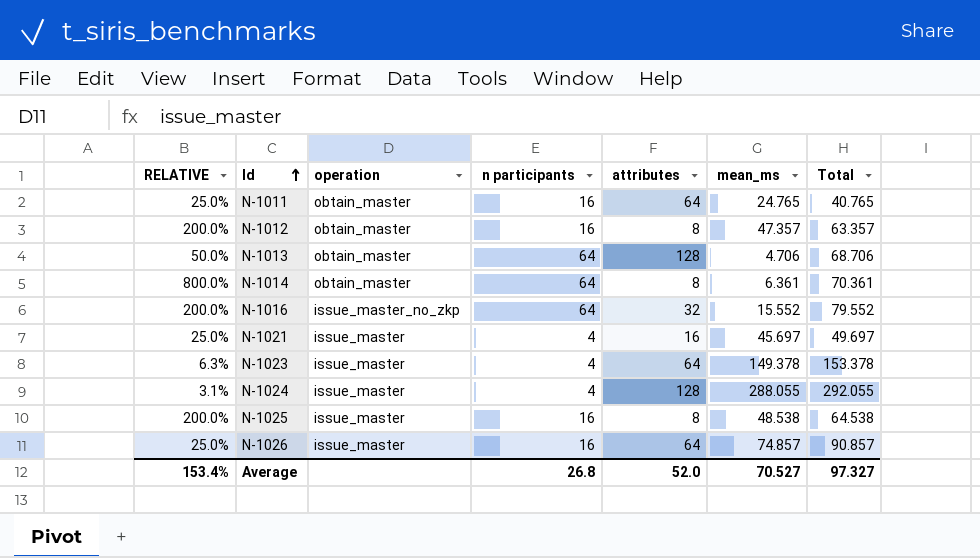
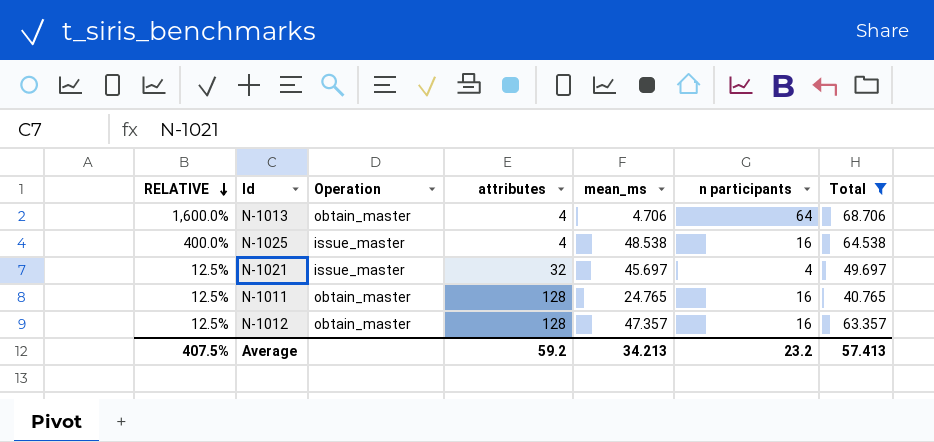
filter: none -> Total <= 68.706
row order: Id ascending -> RELATIVE descending
column name: operation -> Operation
column n participants | position: 4 -> 6
N-1013 | RELATIVE: 50.0% -> 1,600.0%
N-1013 | attributes: 128 -> 4
N-1025 | RELATIVE: 200.0% -> 400.0%
N-1025 | attributes: 8 -> 4
N-1021 | RELATIVE: 25.0% -> 12.5%
N-1021 | attributes: 16 -> 32
N-1011 | RELATIVE: 25.0% -> 12.5%
N-1011 | attributes: 64 -> 128
N-1012 | RELATIVE: 200.0% -> 12.5%
N-1012 | attributes: 8 -> 128
Average | RELATIVE: 153.4% -> 407.5%
Average | attributes: 52.0 -> 59.2
Average | mean_ms: 70.527 -> 34.213
Average | n participants: 26.8 -> 23.2
Average | Total: 97.327 -> 57.413

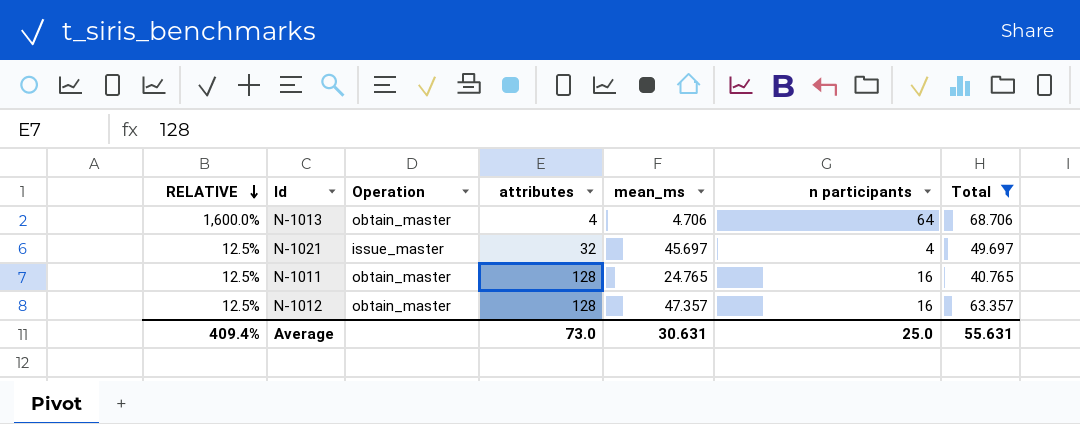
row N-1025: 400.0% | issue_master | 4 | 48.538 | 16 | 64.538 -> none
Average | RELATIVE: 407.5% -> 409.4%
Average | attributes: 59.2 -> 73.0
Average | mean_ms: 34.213 -> 30.631
Average | n participants: 23.2 -> 25.0
Average | Total: 57.413 -> 55.631

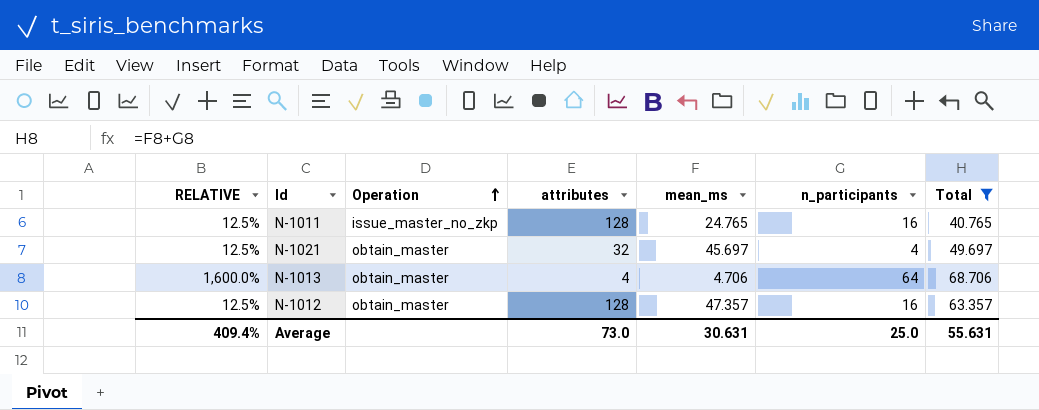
row order: RELATIVE descending -> Operation ascending
column name: n participants -> n_participants
N-1011 | Operation: obtain_master -> issue_master_no_zkp
N-1021 | Operation: issue_master -> obtain_master

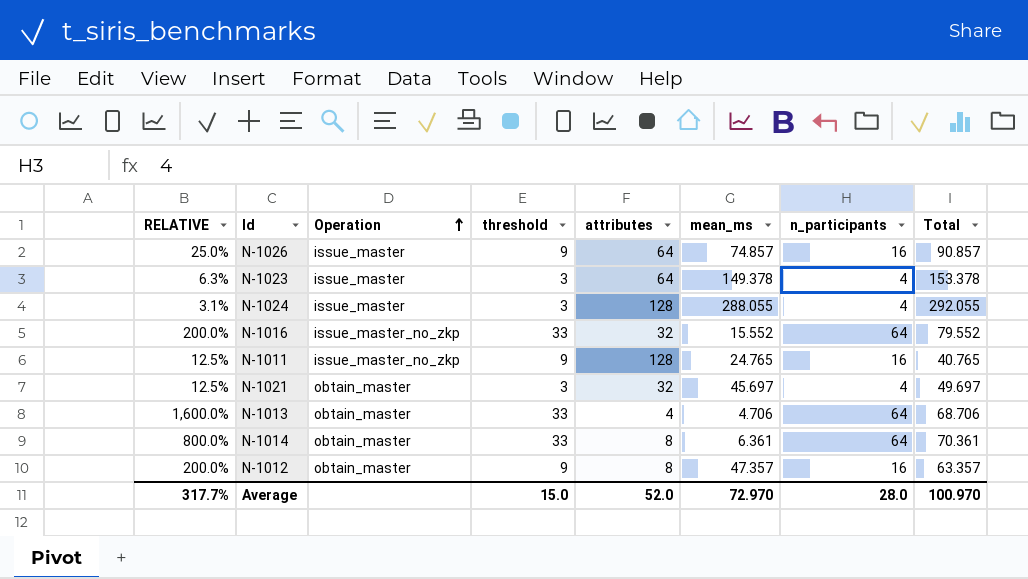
filter: Total <= 68.706 -> none
column threshold | position: none -> 4
N-1012 | RELATIVE: 12.5% -> 200.0%
N-1012 | attributes: 128 -> 8
Average | RELATIVE: 409.4% -> 317.7%
Average | attributes: 73.0 -> 52.0
Average | mean_ms: 30.631 -> 72.970
Average | n_participants: 25.0 -> 28.0
Average | Total: 55.631 -> 100.970

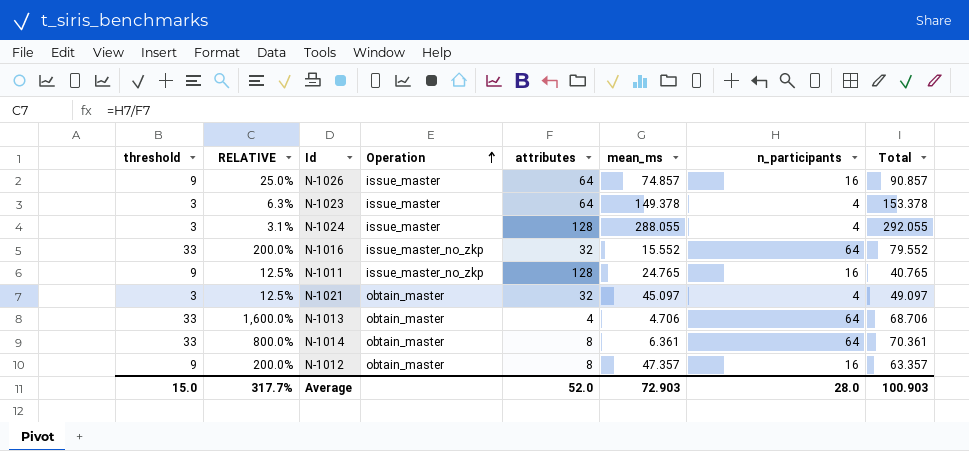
column threshold | position: 4 -> 1
N-1021 | mean_ms: 45.697 -> 45.097
N-1021 | Total: 49.697 -> 49.097
Average | mean_ms: 72.970 -> 72.903
Average | Total: 100.970 -> 100.903

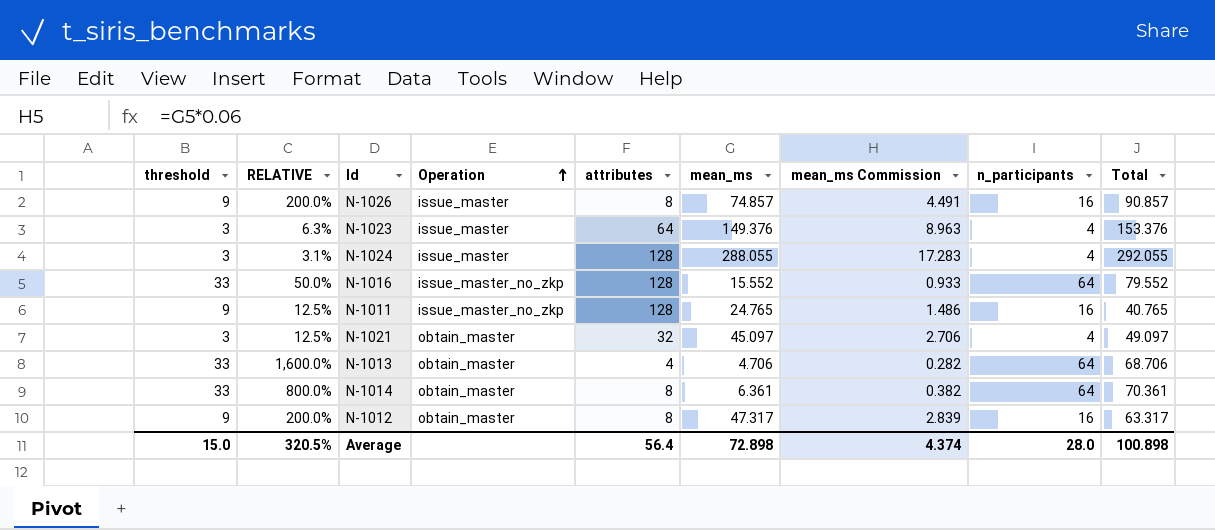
column mean_ms Commission | formula: none -> [mean_ms] * 0.06
N-1026 | RELATIVE: 25.0% -> 200.0%
N-1026 | attributes: 64 -> 8
N-1023 | mean_ms: 149.378 -> 149.376
N-1023 | Total: 153.378 -> 153.376
N-1016 | RELATIVE: 200.0% -> 50.0%
N-1016 | attributes: 32 -> 128
N-1012 | mean_ms: 47.357 -> 47.317
N-1012 | Total: 63.357 -> 63.317
Average | RELATIVE: 317.7% -> 320.5%
Average | attributes: 52.0 -> 56.4
Average | mean_ms: 72.903 -> 72.898
Average | Total: 100.903 -> 100.898

